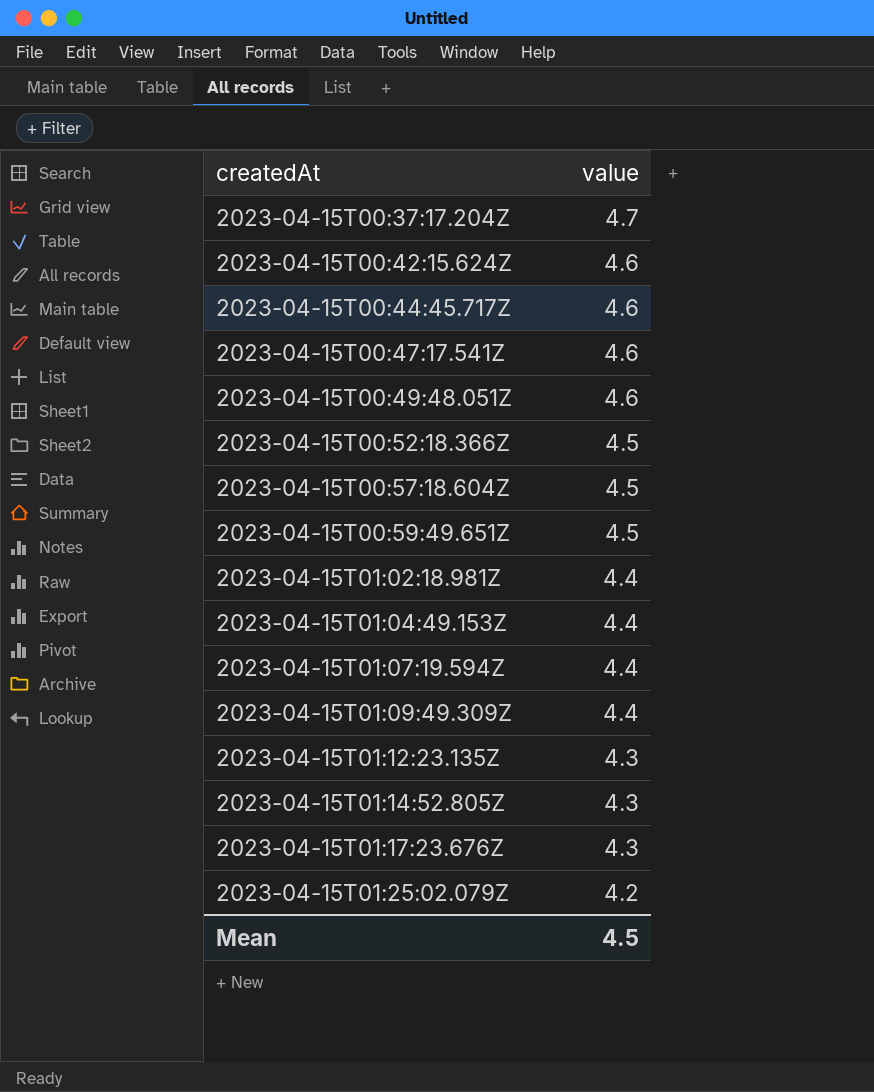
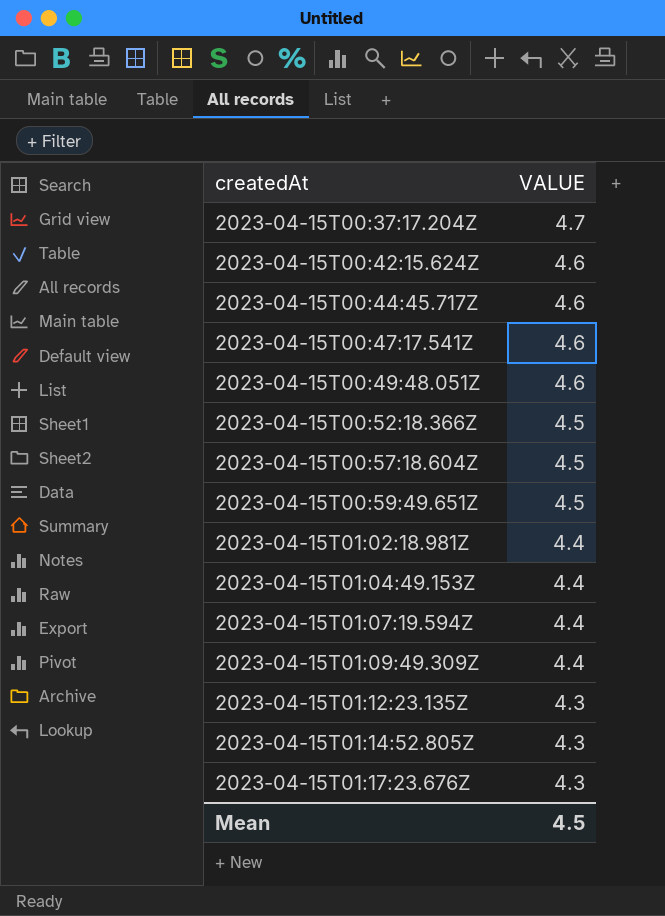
column name: value -> VALUE
row 2023-04-15T01:25:02.079Z: 4.2 -> none

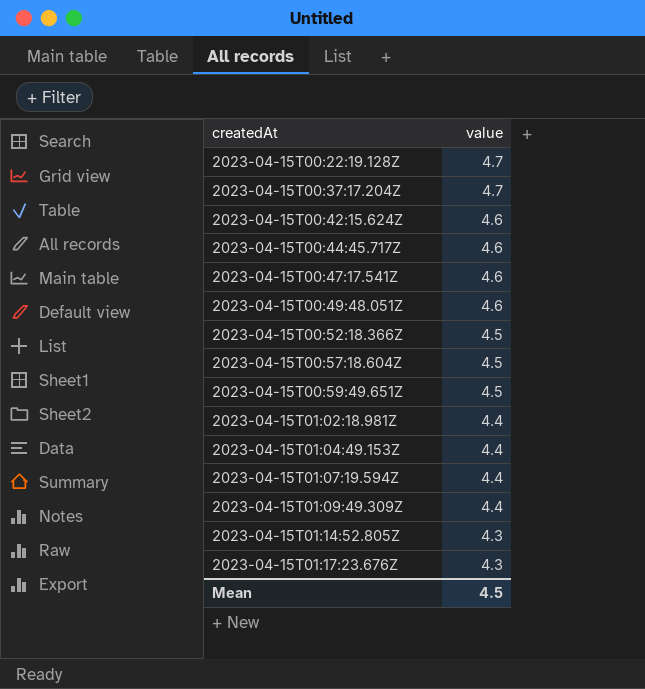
column name: VALUE -> value
row 2023-04-15T01:12:23.135Z: 4.3 -> none
row 2023-04-15T00:22:19.128Z: none -> 4.7

